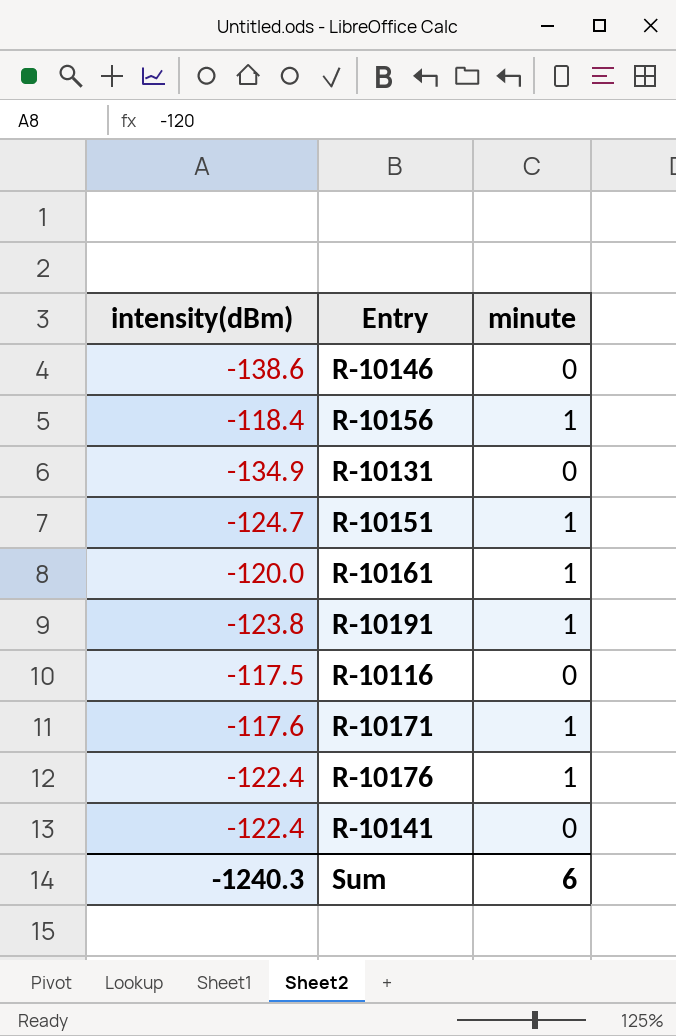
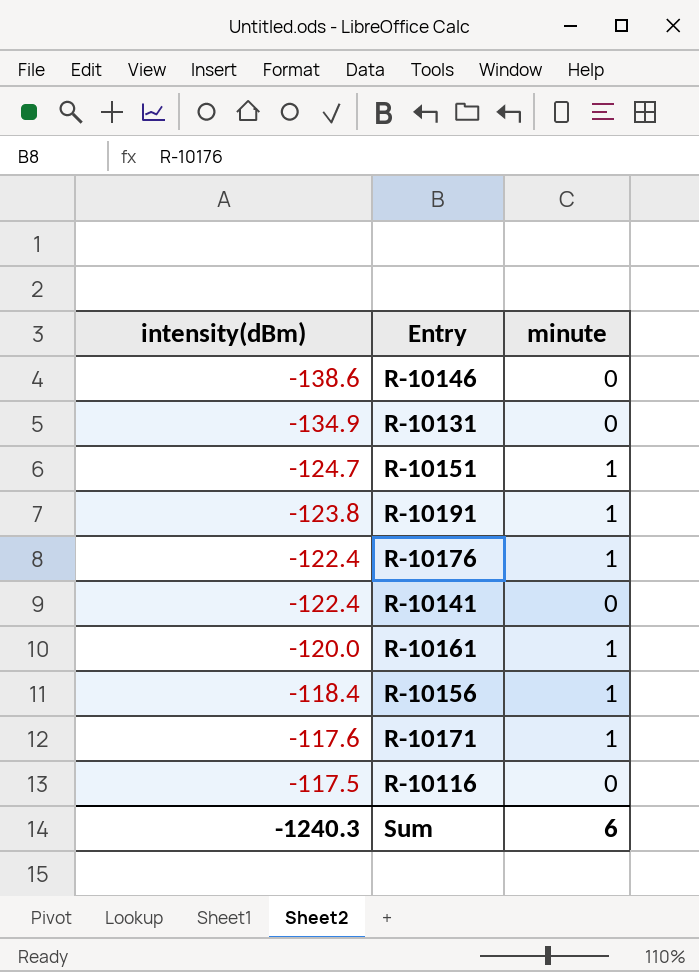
row order: none -> intensity(dBm) ascending

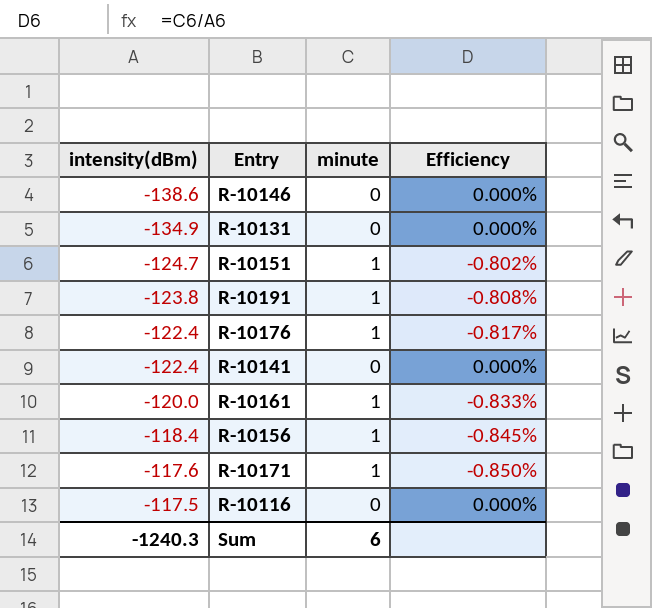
column Efficiency | formula: none -> [minute] / [intensity(dBm)]

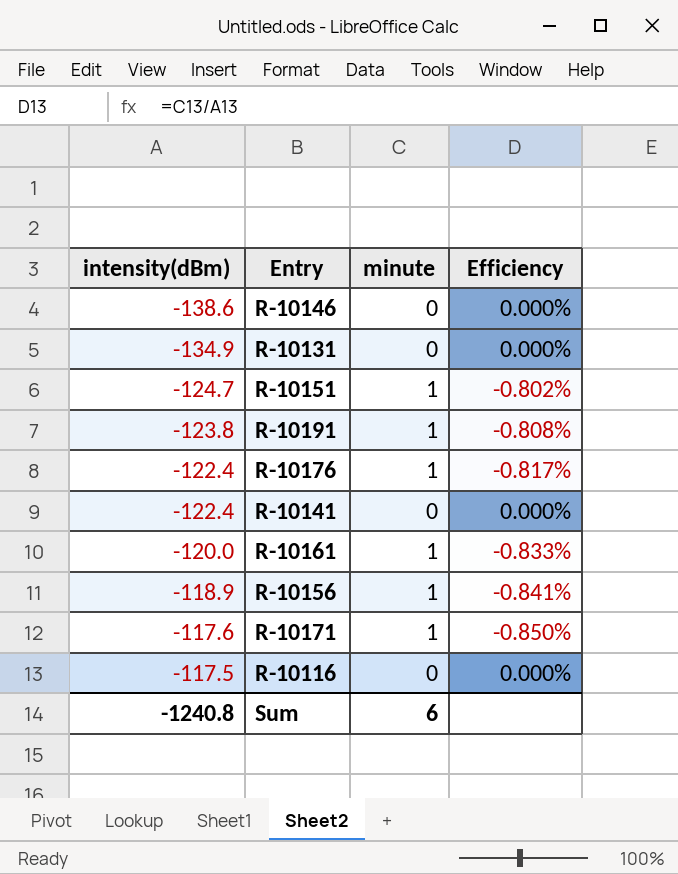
R-10156 | intensity(dBm): -118.4 -> -118.9
R-10156 | Efficiency: -0.845% -> -0.841%
Sum | intensity(dBm): -1240.3 -> -1240.8

